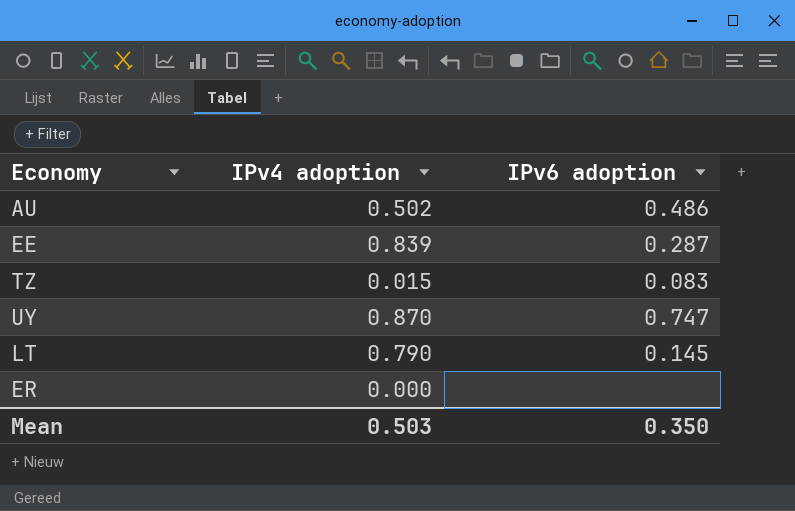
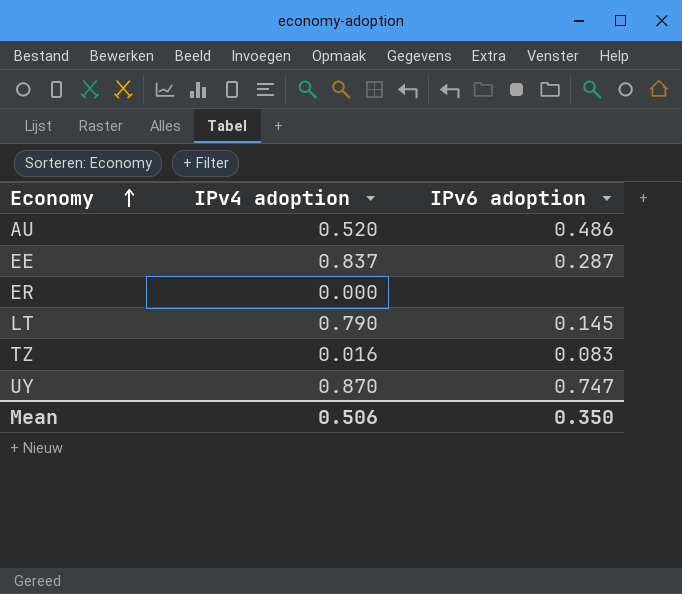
row order: none -> Economy ascending
AU | IPv4 adoption: 0.502 -> 0.520
EE | IPv4 adoption: 0.839 -> 0.837
TZ | IPv4 adoption: 0.015 -> 0.016
Mean | IPv4 adoption: 0.503 -> 0.506

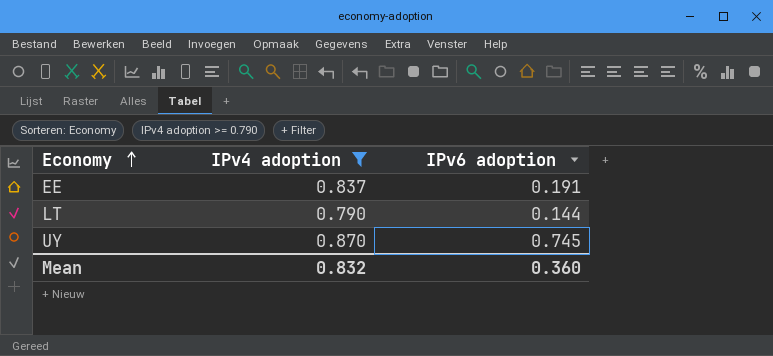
filter: none -> IPv4 adoption >= 0.790
EE | IPv6 adoption: 0.287 -> 0.191
LT | IPv6 adoption: 0.145 -> 0.144
UY | IPv6 adoption: 0.747 -> 0.745
Mean | IPv4 adoption: 0.506 -> 0.832
Mean | IPv6 adoption: 0.350 -> 0.360

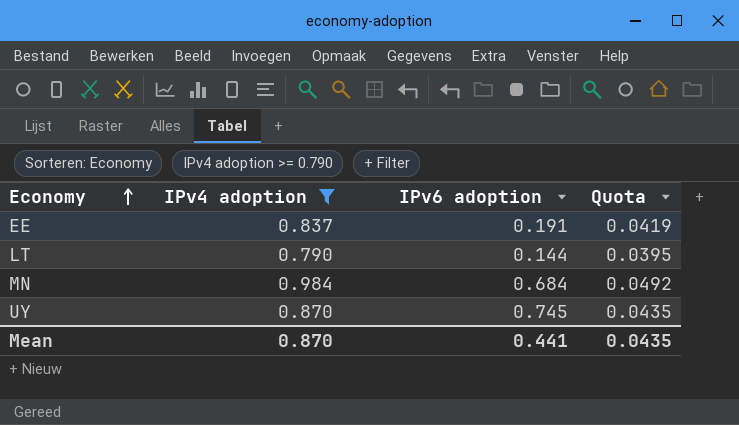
column Quota | formula: none -> [IPv4 adoption] * 0.05
row MN: none -> 0.984 | 0.684 | 0.0492
Mean | IPv4 adoption: 0.832 -> 0.870
Mean | IPv6 adoption: 0.360 -> 0.441

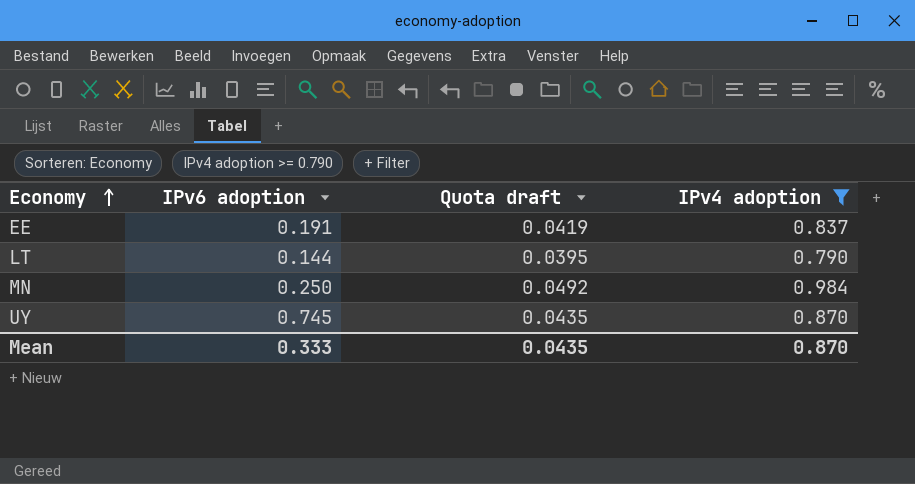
column name: Quota -> Quota draft
column IPv4 adoption | position: 2 -> 4
MN | IPv6 adoption: 0.684 -> 0.250
Mean | IPv6 adoption: 0.441 -> 0.333

